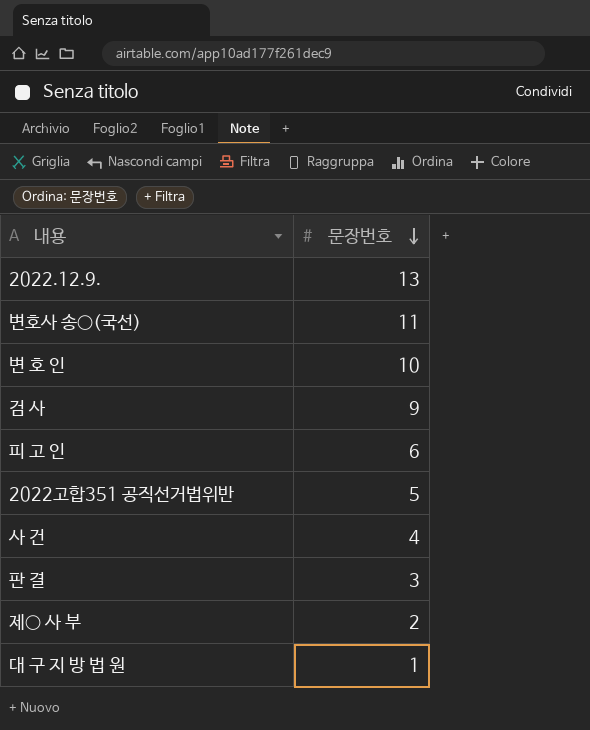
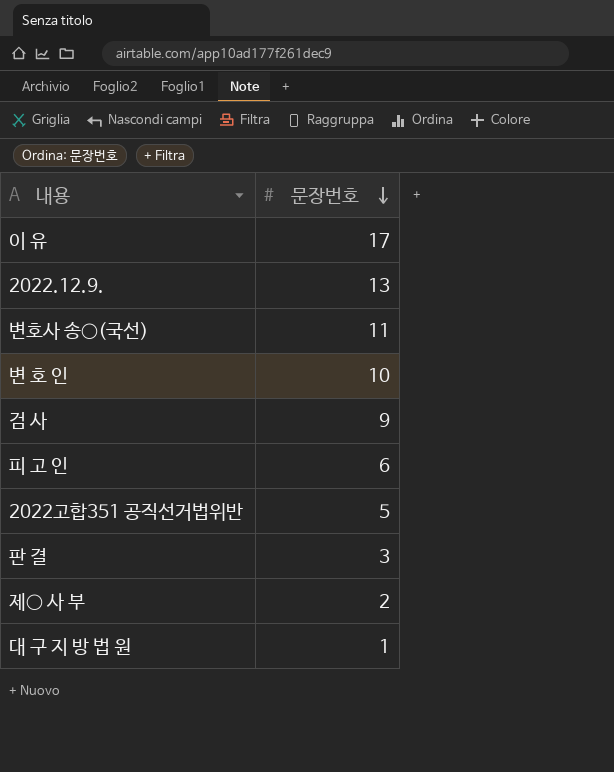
row 사 건: 4 -> none
row 이 유: none -> 17

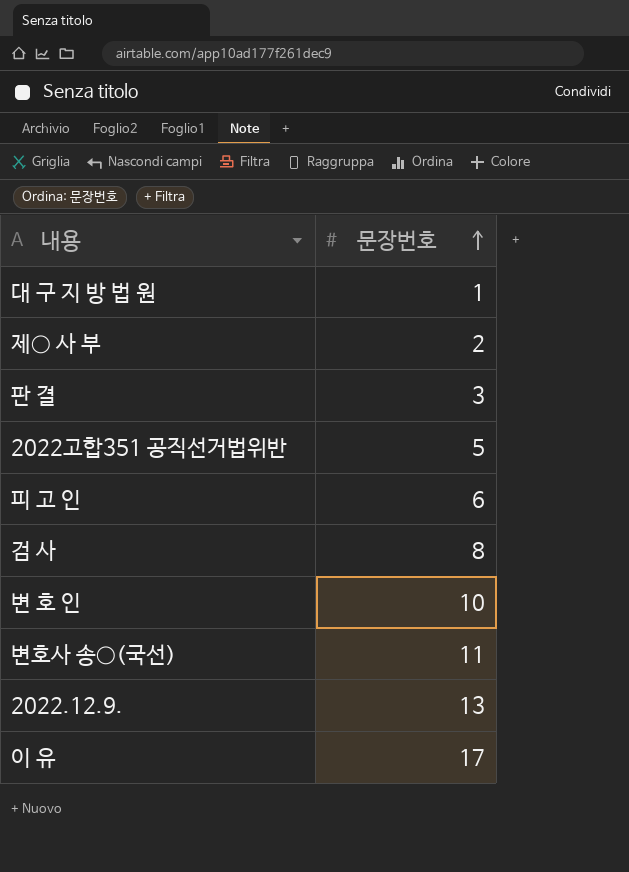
row order: 문장번호 descending -> 문장번호 ascending
검 사 | 문장번호: 9 -> 8

